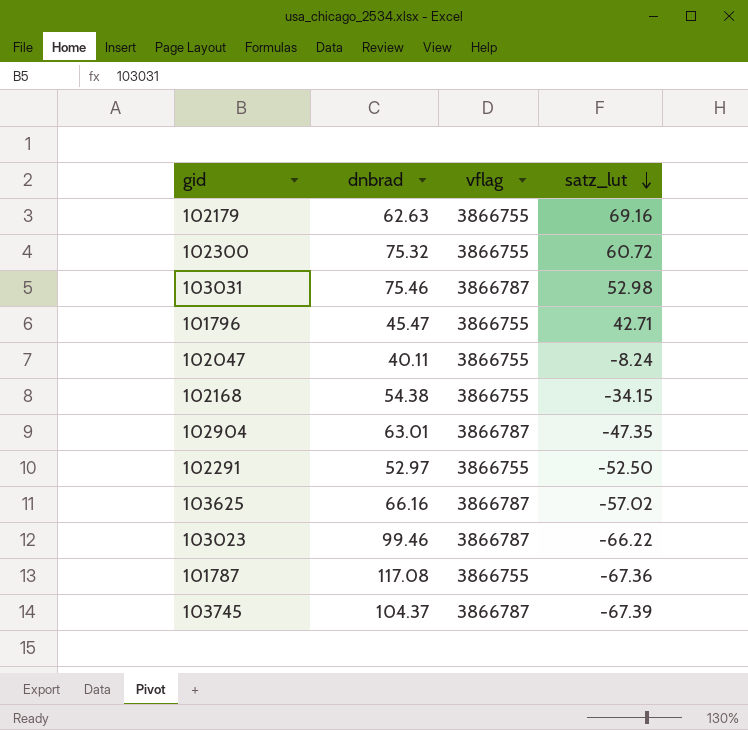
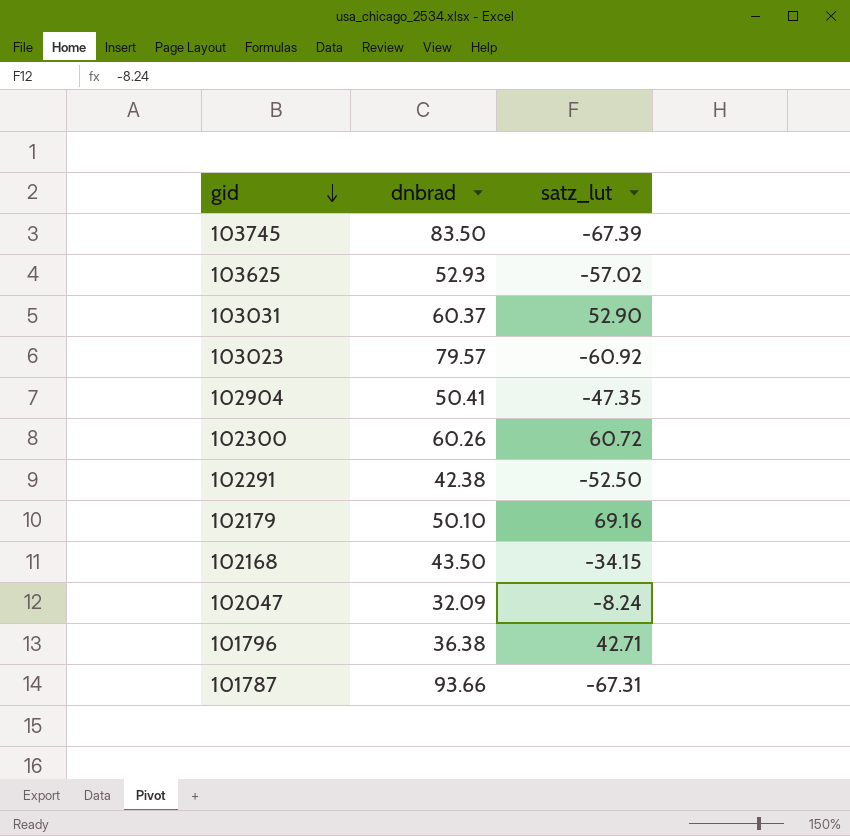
row order: satz_lut descending -> gid descending
column vflag | position: 3 -> none
103745 | dnbrad: 104.37 -> 83.50
103625 | dnbrad: 66.16 -> 52.93
103031 | dnbrad: 75.46 -> 60.37
103031 | satz_lut: 52.98 -> 52.90
103023 | dnbrad: 99.46 -> 79.57
103023 | satz_lut: -66.22 -> -60.92
102904 | dnbrad: 63.01 -> 50.41
102300 | dnbrad: 75.32 -> 60.26
102291 | dnbrad: 52.97 -> 42.38
102179 | dnbrad: 62.63 -> 50.10
102168 | dnbrad: 54.38 -> 43.50
102047 | dnbrad: 40.11 -> 32.09
101796 | dnbrad: 45.47 -> 36.38
101787 | dnbrad: 117.08 -> 93.66
101787 | satz_lut: -67.36 -> -67.31

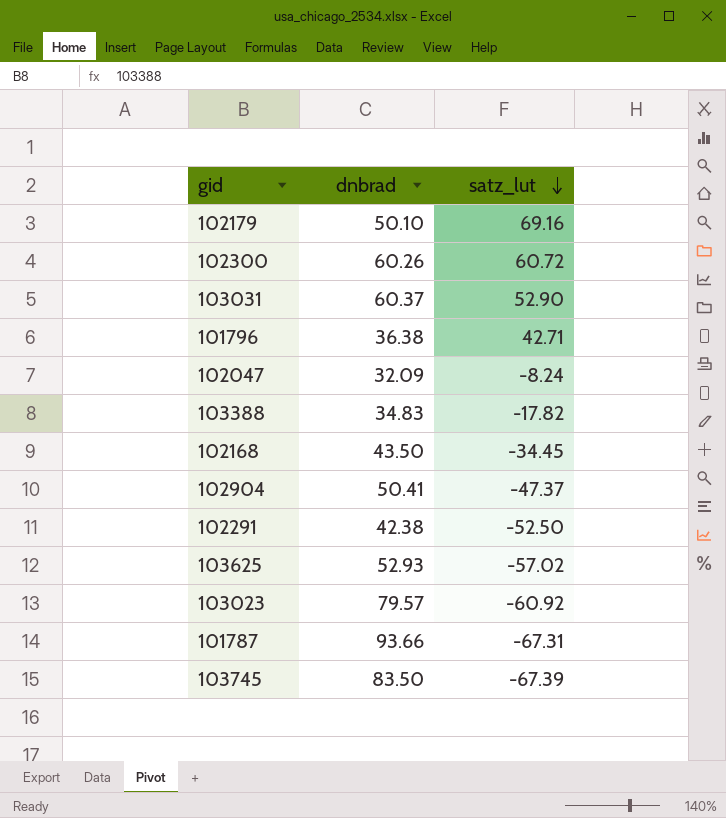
row order: gid descending -> satz_lut descending
row 103388: none -> 34.83 | -17.82
102168 | satz_lut: -34.15 -> -34.45
102904 | satz_lut: -47.35 -> -47.37

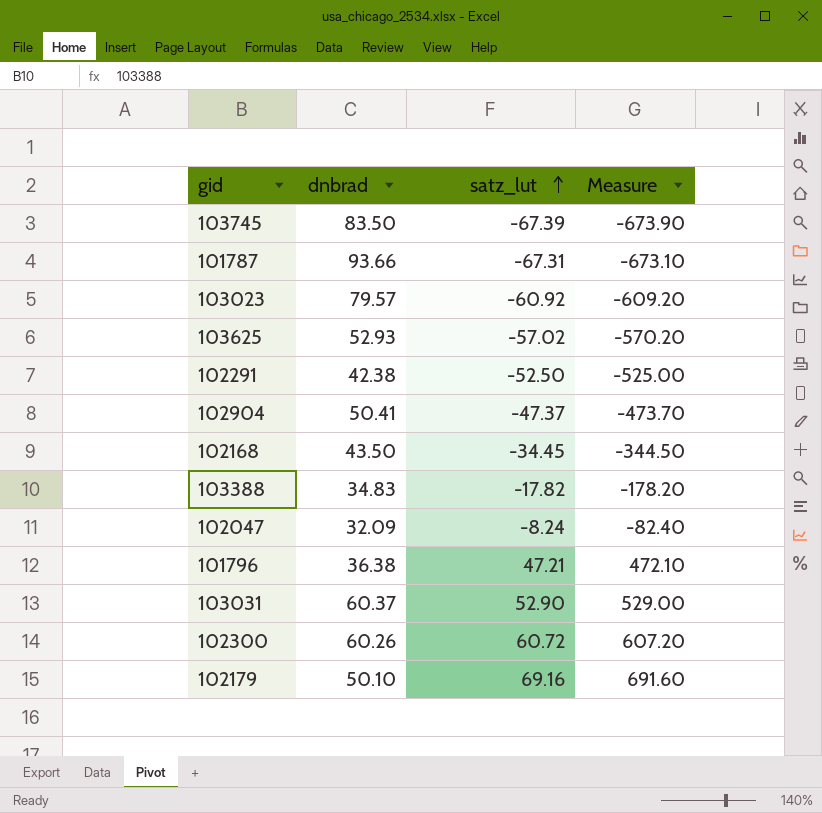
row order: satz_lut descending -> satz_lut ascending
column Measure | formula: none -> [satz_lut] * 10
101796 | satz_lut: 42.71 -> 47.21

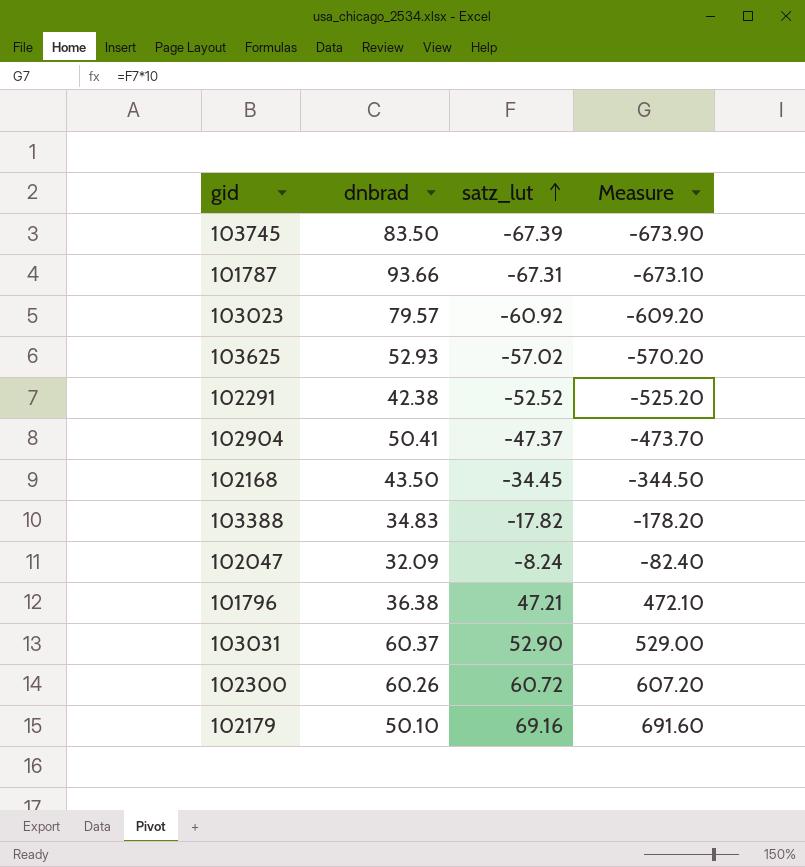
102291 | satz_lut: -52.50 -> -52.52
102291 | Measure: -525.00 -> -525.20

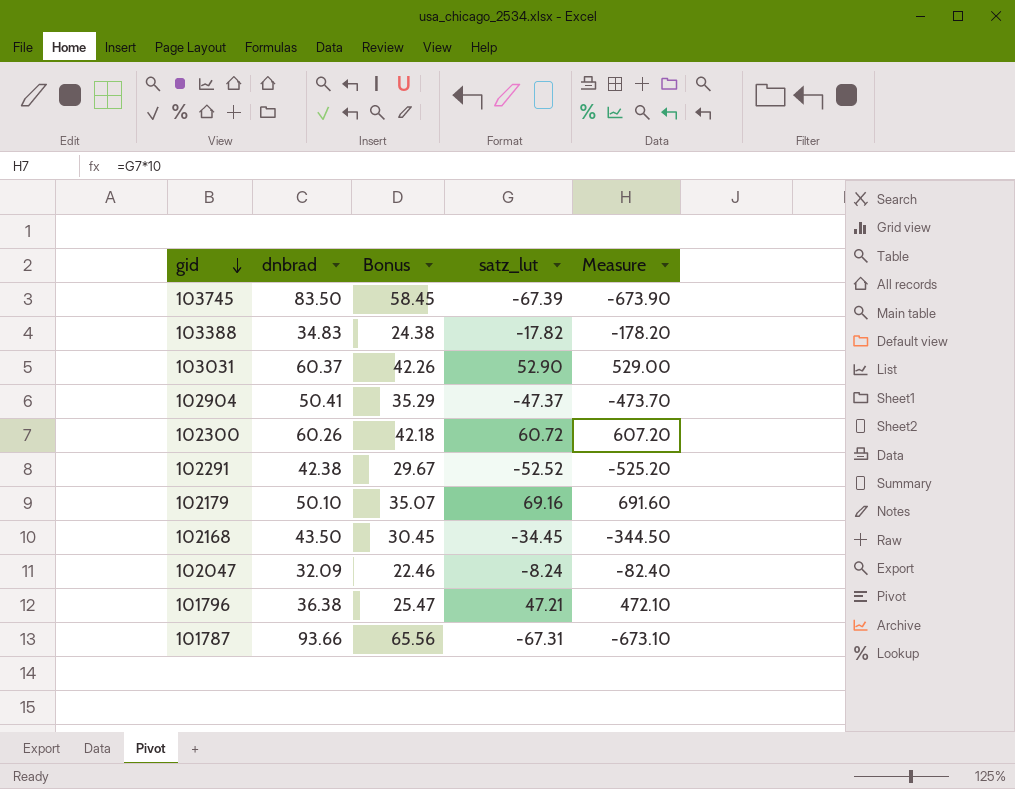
row order: satz_lut ascending -> gid descending
column Bonus | formula: none -> [dnbrad] * 0.7
row 103023: 79.57 | -60.92 | -609.20 -> none
row 103625: 52.93 | -57.02 | -570.20 -> none

